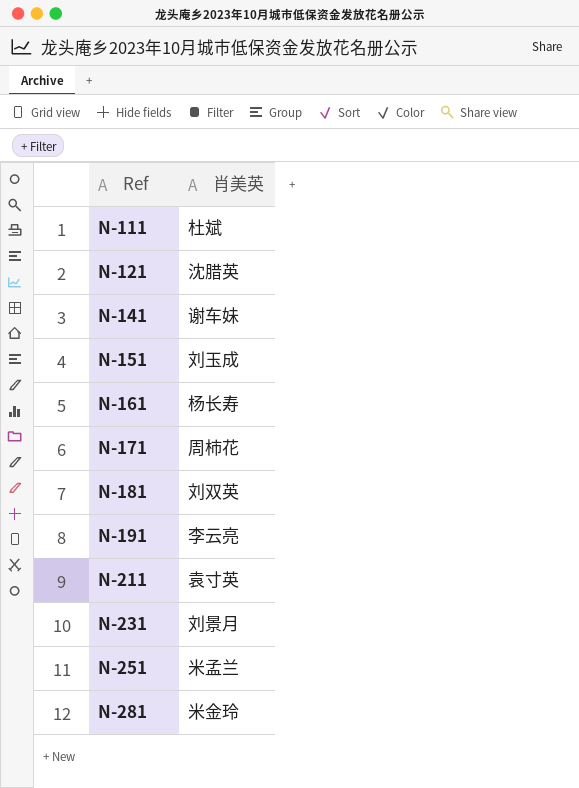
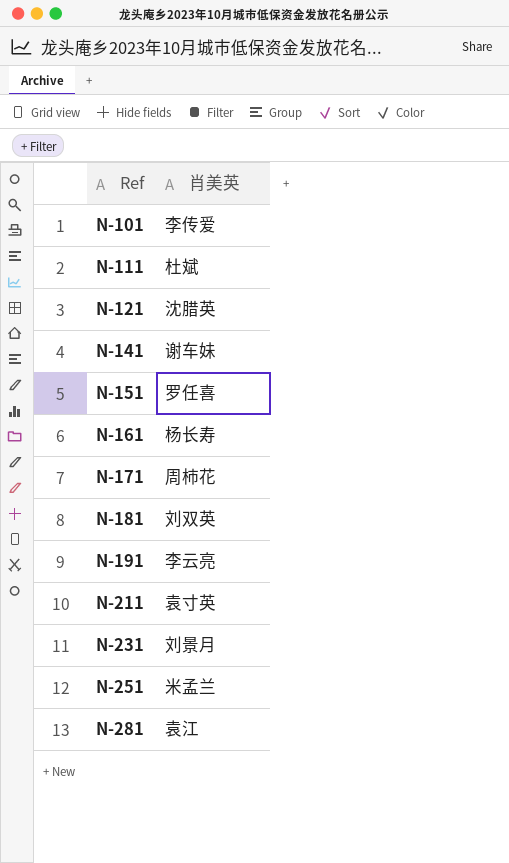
row N-101: none -> 李传爱
N-151 | 肖美英: 刘玉成 -> 罗任喜
N-281 | 肖美英: 米金玲 -> 袁江

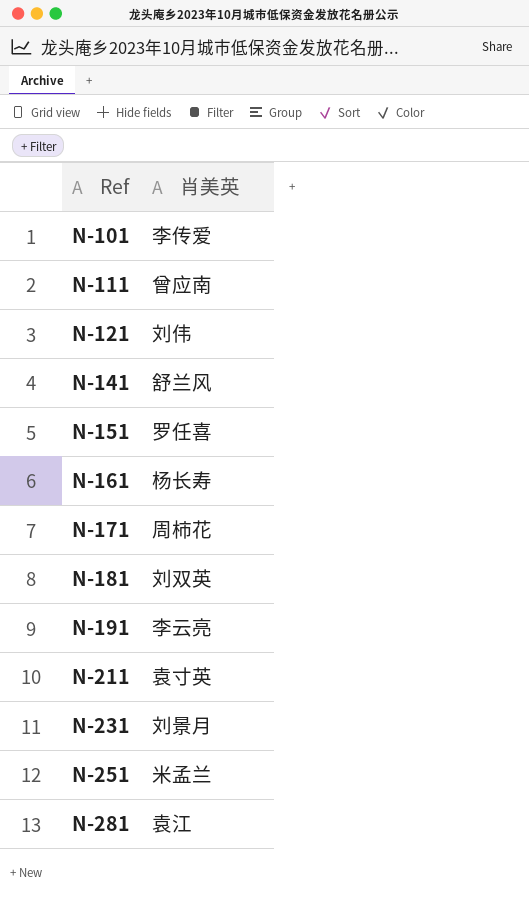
N-111 | 肖美英: 杜斌 -> 曾应南
N-121 | 肖美英: 沈腊英 -> 刘伟
N-141 | 肖美英: 谢车妹 -> 舒兰风

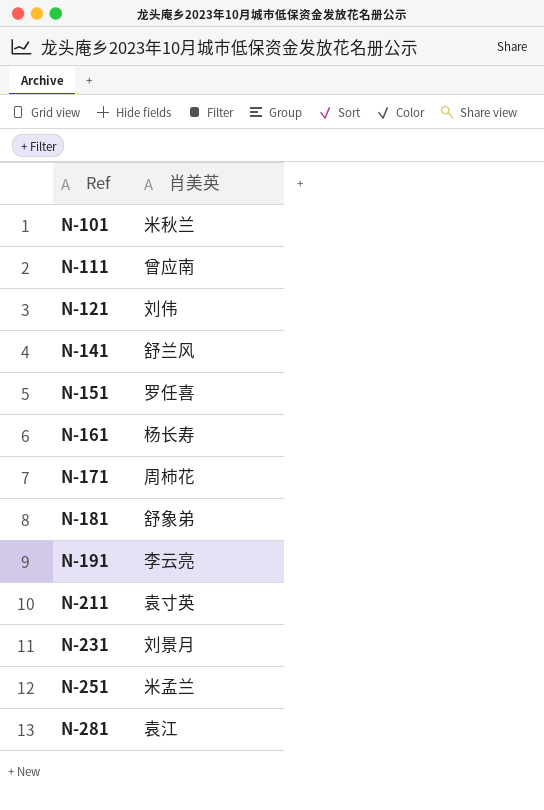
N-101 | 肖美英: 李传爱 -> 米秋兰
N-181 | 肖美英: 刘双英 -> 舒象弟

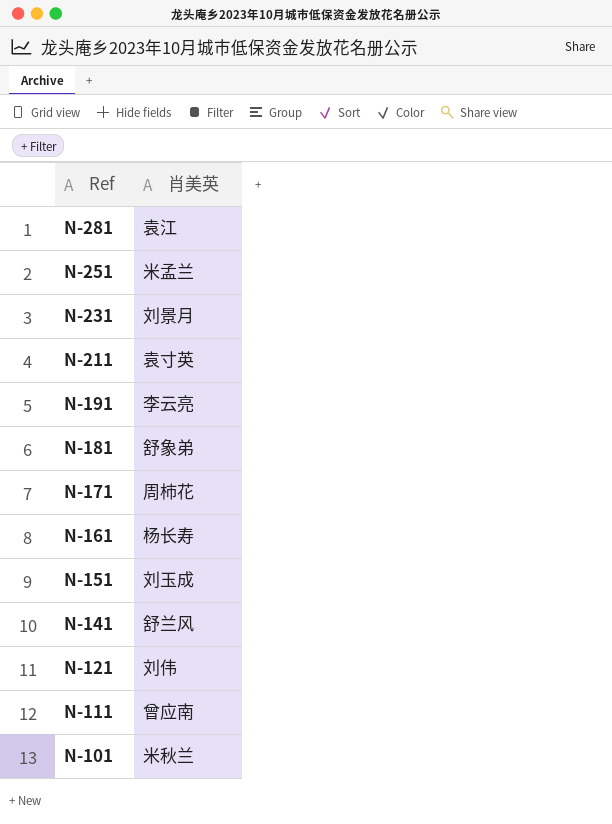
row order: Ref ascending -> Ref descending
N-151 | 肖美英: 罗任喜 -> 刘玉成

